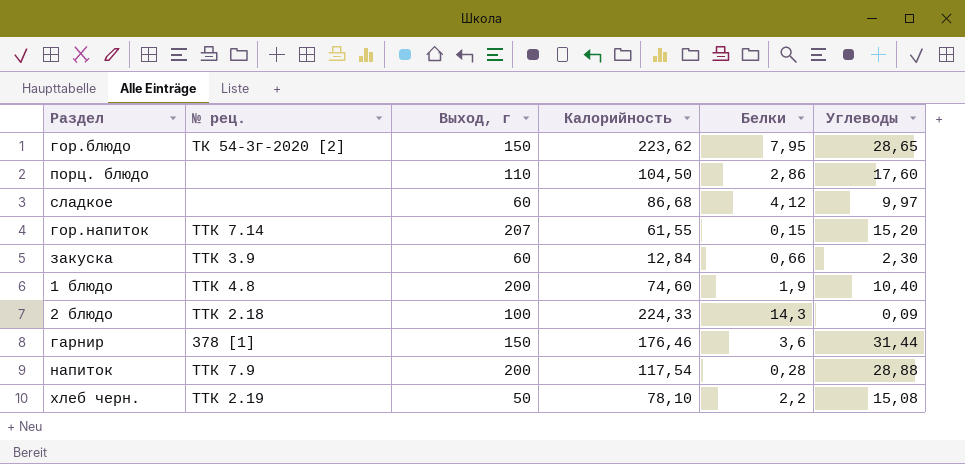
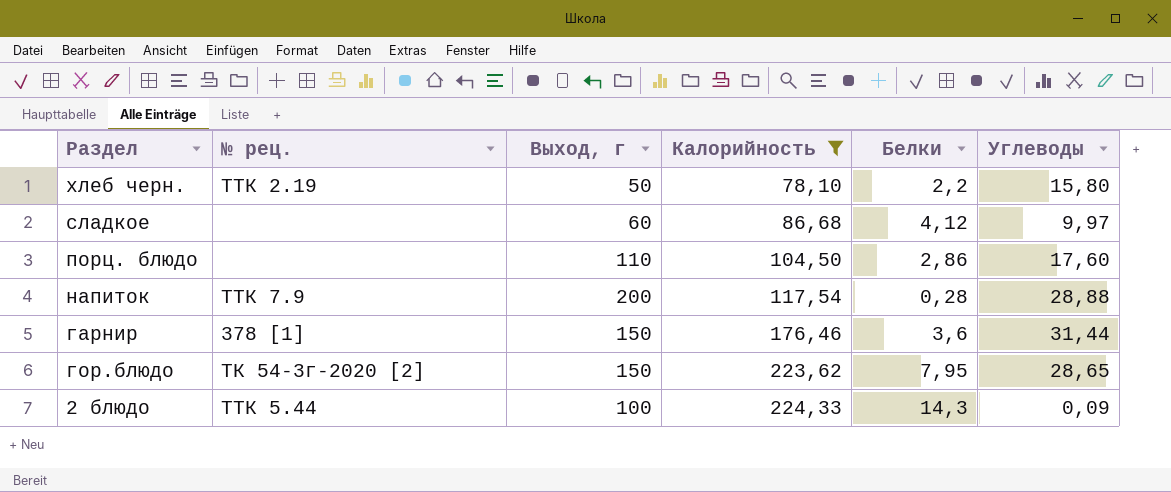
filter: none -> Калорийность >= 78,10
row order: none -> Калорийность ascending
хлеб черн. | Углеводы: 15,08 -> 15,80
2 блюдо | № рец.: ТТК 2.18 -> ТТК 5.44

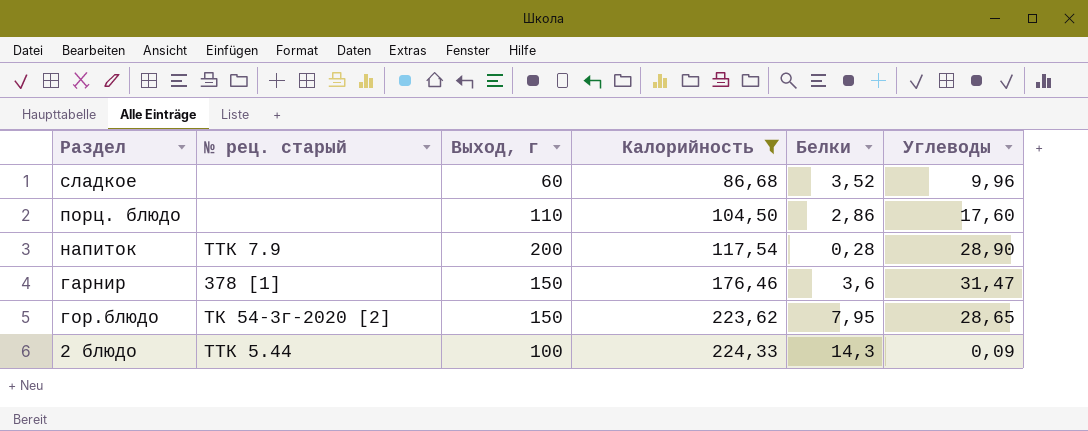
column name: № рец. -> № рец. старый
row хлеб черн.: ТТК 2.19 | 50 | 78,10 | 2,2 | 15,80 -> none
сладкое | Белки: 4,12 -> 3,52
сладкое | Углеводы: 9,97 -> 9,96
напиток | Углеводы: 28,88 -> 28,90
гарнир | Углеводы: 31,44 -> 31,47

